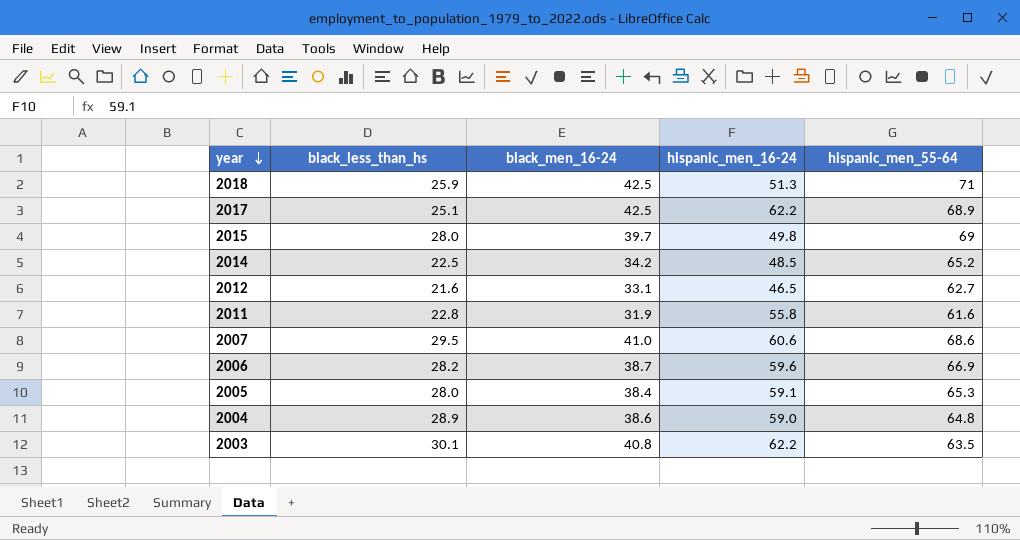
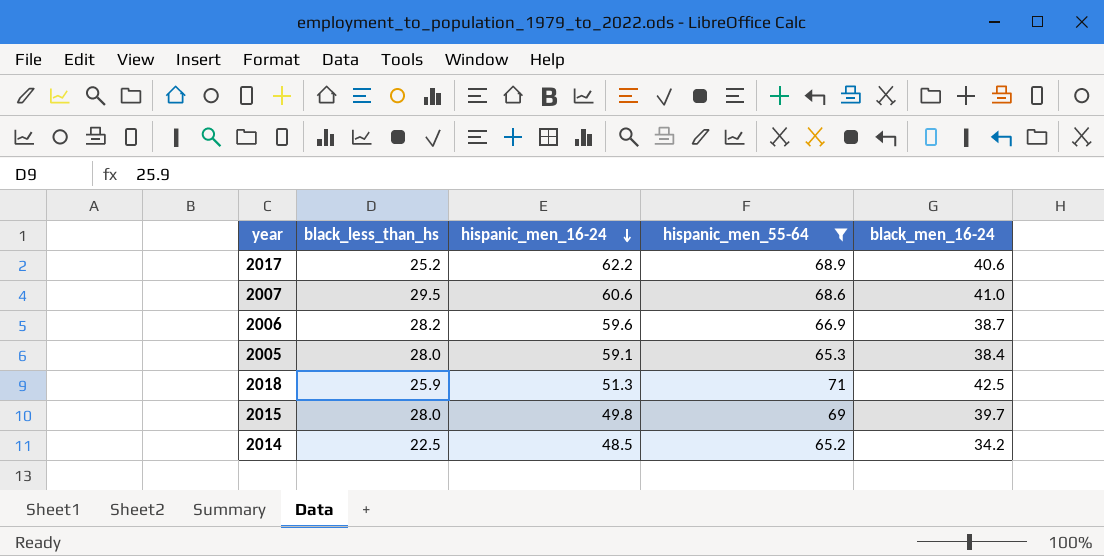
filter: none -> hispanic_men_55-64 >= 65.2
row order: year descending -> hispanic_men_16-24 descending
column black_men_16-24 | position: 3 -> 5
2017 | black_less_than_hs: 25.1 -> 25.2
2017 | black_men_16-24: 42.5 -> 40.6

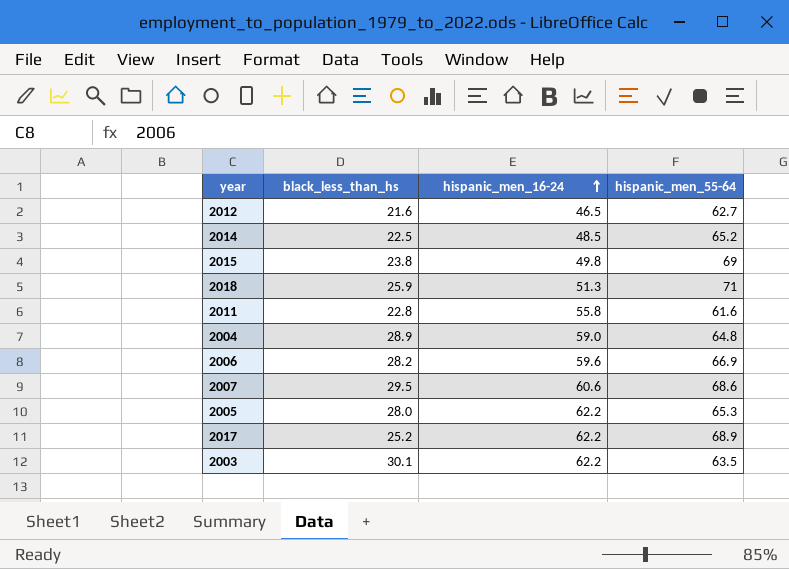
filter: hispanic_men_55-64 >= 65.2 -> none
row order: hispanic_men_16-24 descending -> hispanic_men_16-24 ascending
column black_men_16-24 | position: 5 -> none
2015 | black_less_than_hs: 28.0 -> 23.8
2005 | hispanic_men_16-24: 59.1 -> 62.2

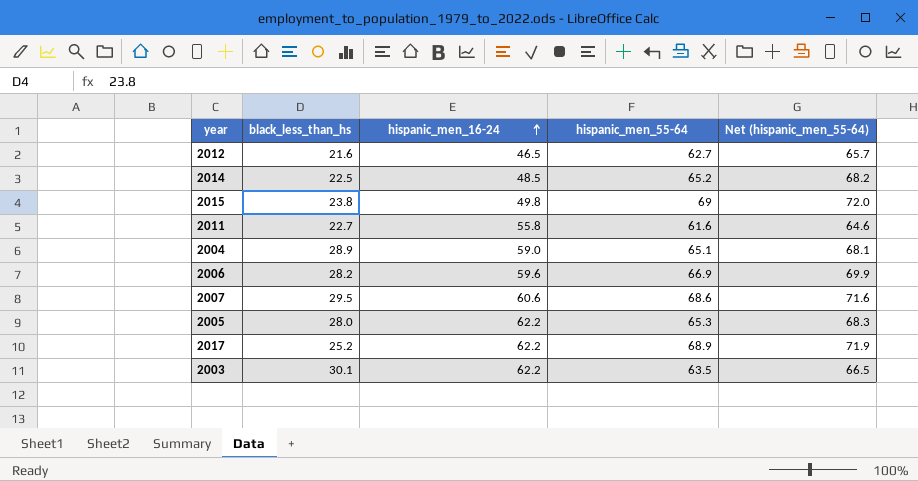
column Net (hispanic_men_55-64) | formula: none -> [hispanic_men_55-64] + 3
row 2018: 25.9 | 51.3 | 71 -> none
2011 | black_less_than_hs: 22.8 -> 22.7
2004 | hispanic_men_55-64: 64.8 -> 65.1

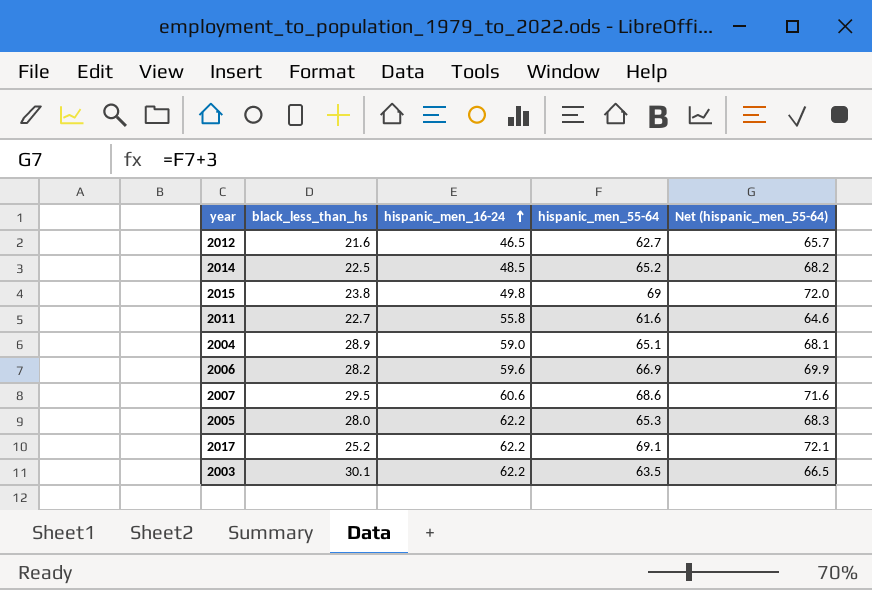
2017 | hispanic_men_55-64: 68.9 -> 69.1
2017 | Net (hispanic_men_55-64): 71.9 -> 72.1

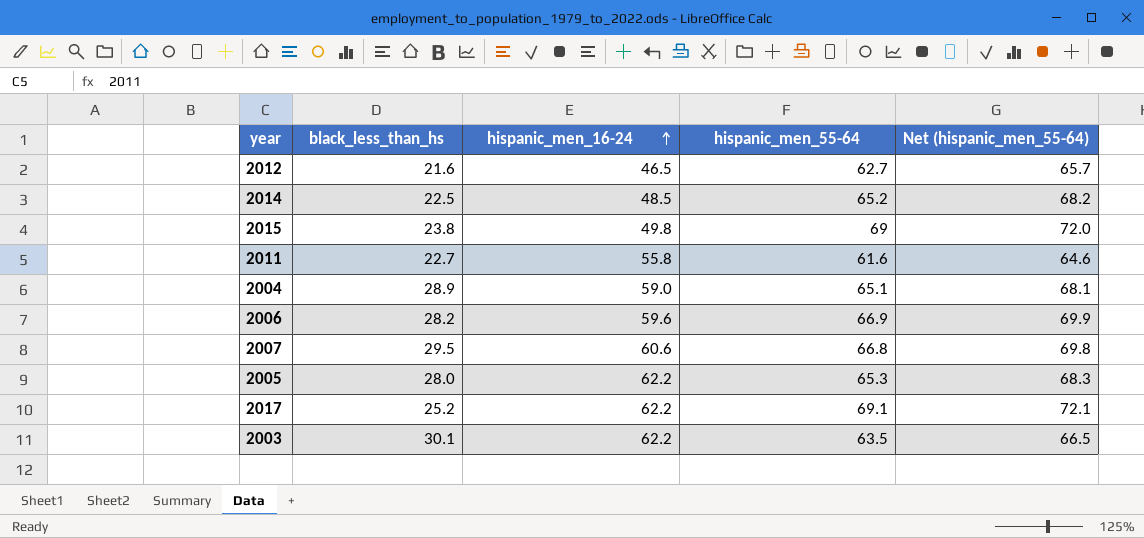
2007 | hispanic_men_55-64: 68.6 -> 66.8
2007 | Net (hispanic_men_55-64): 71.6 -> 69.8

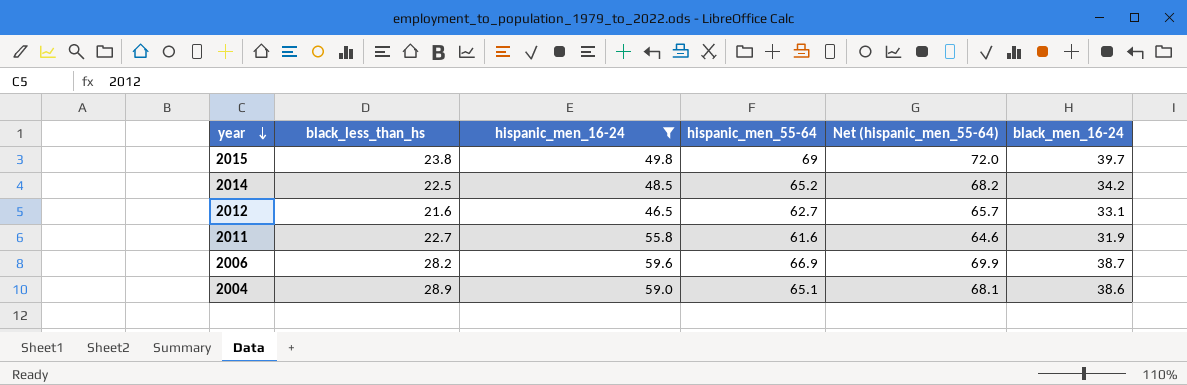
filter: none -> hispanic_men_16-24 <= 59.6
row order: hispanic_men_16-24 ascending -> year descending
column black_men_16-24 | position: none -> 6

